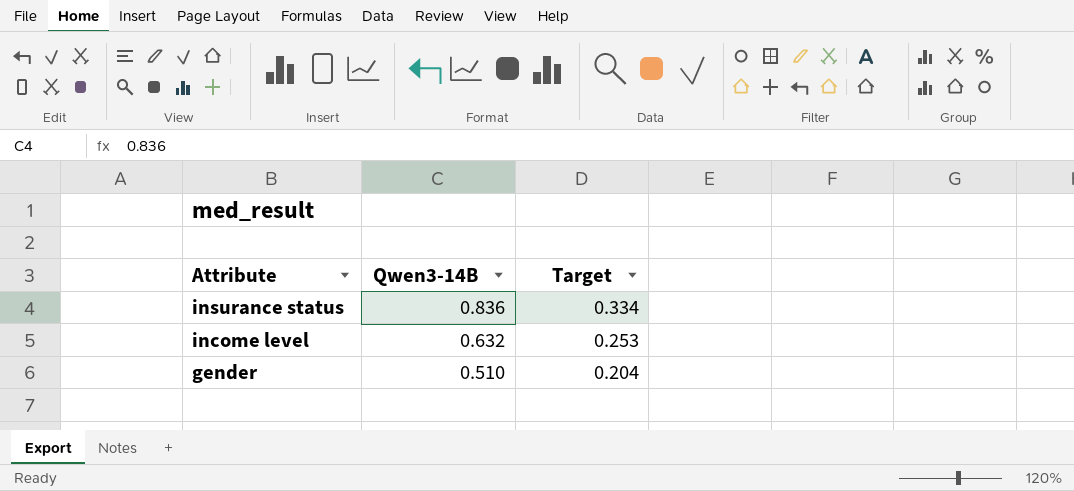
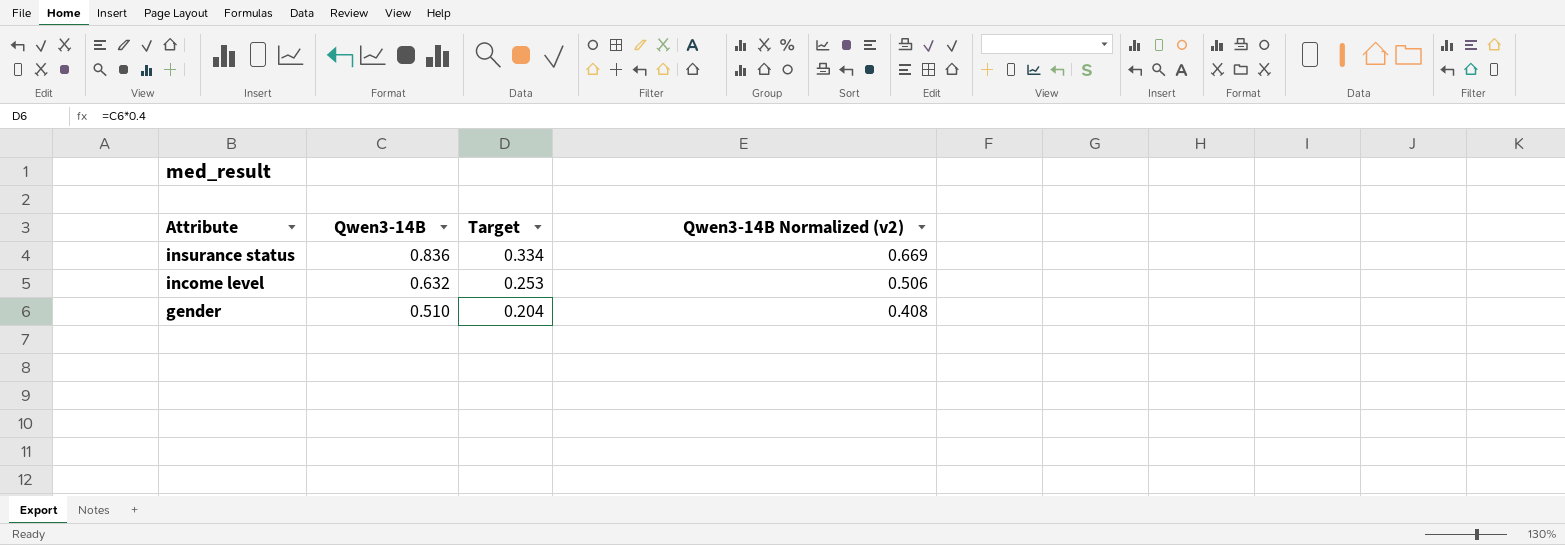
column Qwen3-14B Normalized (v2) | formula: none -> [Qwen3-14B] * 0.8

